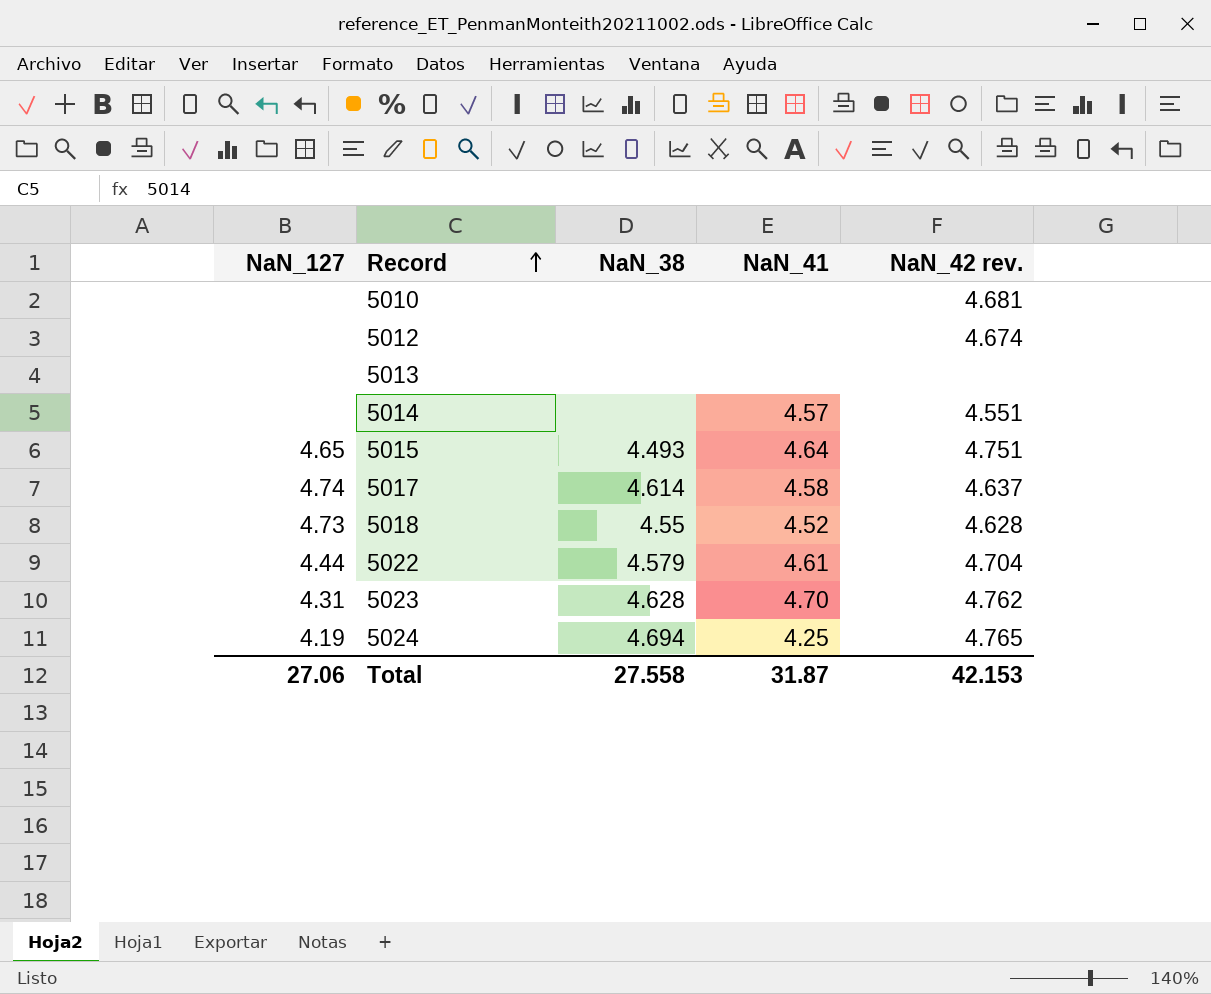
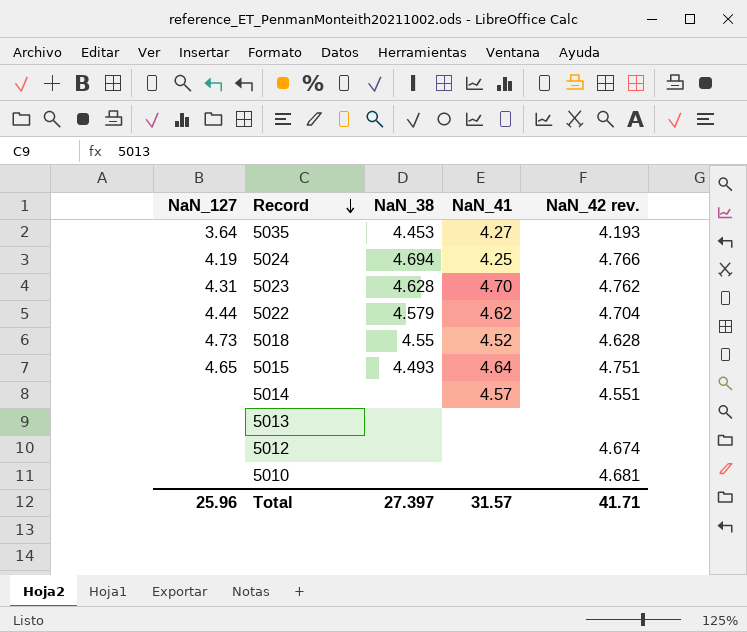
row order: Record ascending -> Record descending
row 5017: 4.74 | 4.614 | 4.58 | 4.637 -> none
row 5035: none -> 3.64 | 4.453 | 4.27 | 4.193
5024 | NaN_42 rev.: 4.765 -> 4.766
5022 | NaN_41: 4.61 -> 4.62
Total | NaN_127: 27.06 -> 25.96
Total | NaN_38: 27.558 -> 27.397
Total | NaN_41: 31.87 -> 31.57
Total | NaN_42 rev.: 42.153 -> 41.71

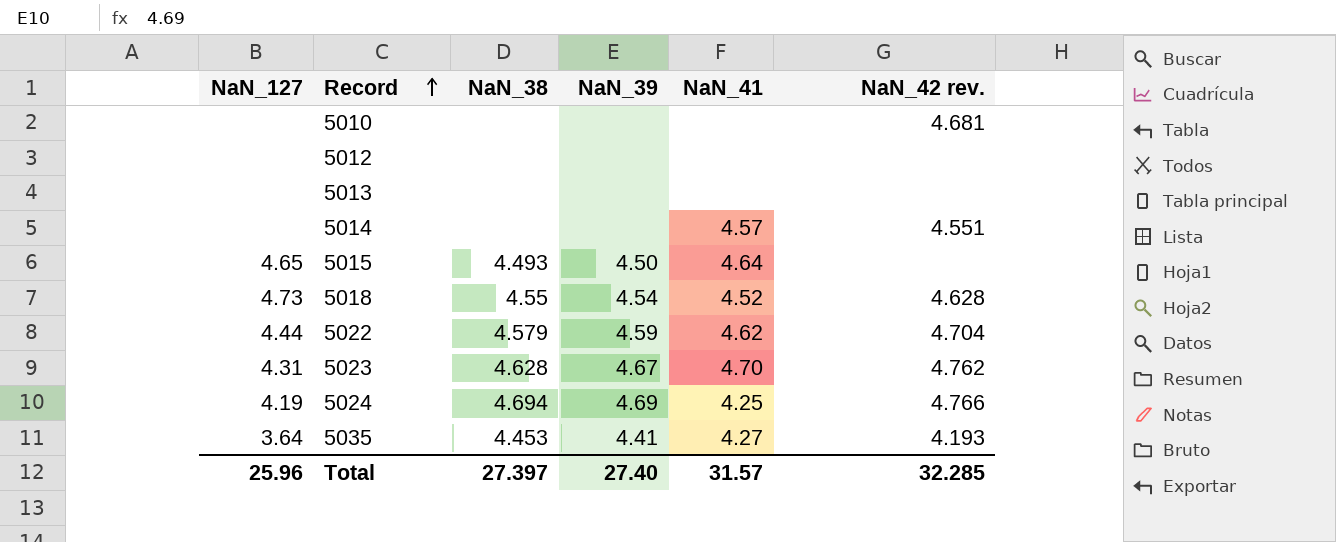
row order: Record descending -> Record ascending
column NaN_39 | position: none -> 4
5012 | NaN_42 rev.: 4.674 -> none
5015 | NaN_42 rev.: 4.751 -> none
Total | NaN_42 rev.: 41.71 -> 32.285

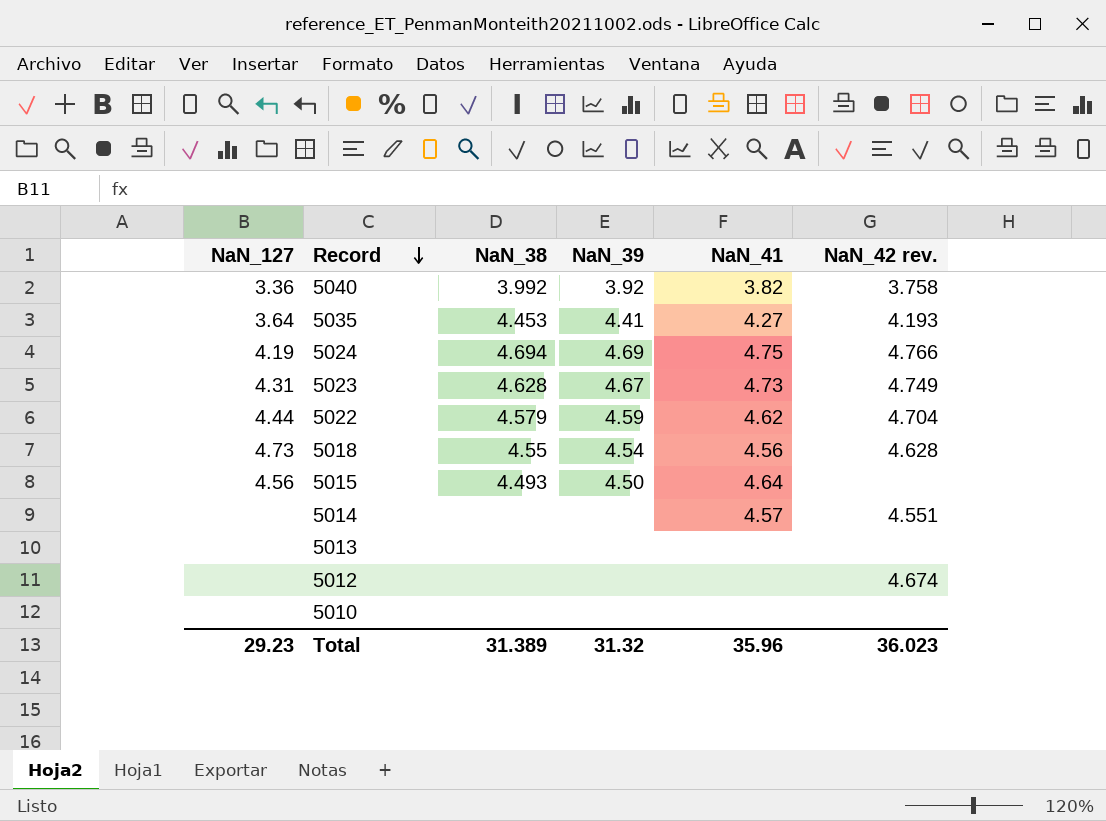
row order: Record ascending -> Record descending
row 5040: none -> 3.36 | 3.992 | 3.92 | 3.82 | 3.758
5024 | NaN_41: 4.25 -> 4.75
5023 | NaN_41: 4.70 -> 4.73
5023 | NaN_42 rev.: 4.762 -> 4.749
5018 | NaN_41: 4.52 -> 4.56
5015 | NaN_127: 4.65 -> 4.56
5012 | NaN_42 rev.: none -> 4.674
5010 | NaN_42 rev.: 4.681 -> none
Total | NaN_127: 25.96 -> 29.23
Total | NaN_38: 27.397 -> 31.389
Total | NaN_39: 27.40 -> 31.32
Total | NaN_41: 31.57 -> 35.96
Total | NaN_42 rev.: 32.285 -> 36.023

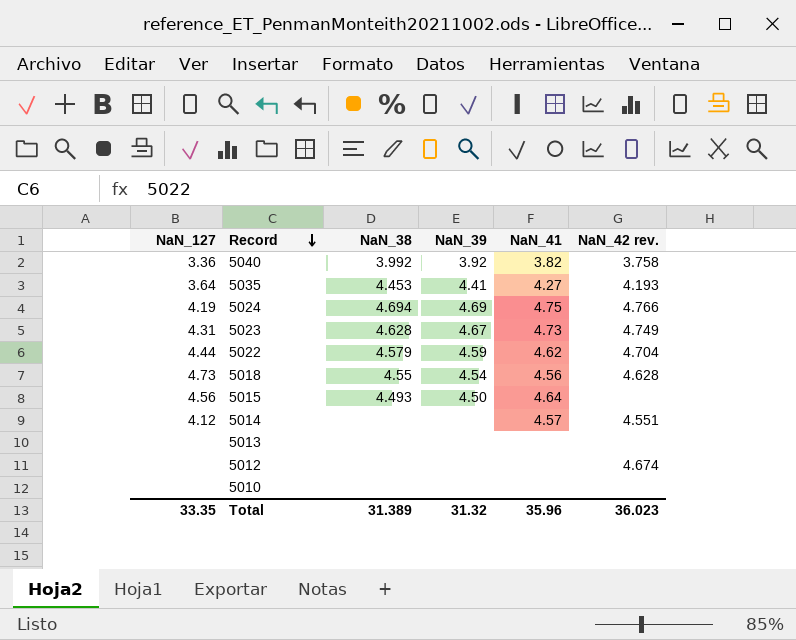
5014 | NaN_127: none -> 4.12
Total | NaN_127: 29.23 -> 33.35

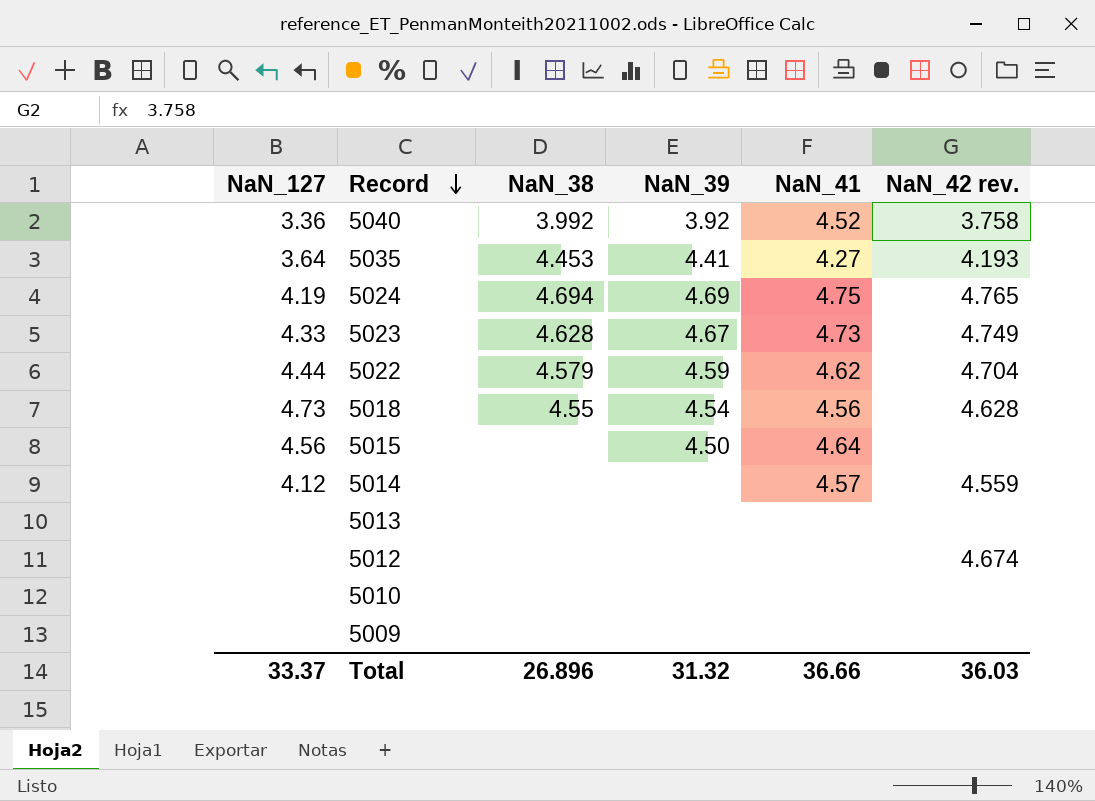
5040 | NaN_41: 3.82 -> 4.52
5024 | NaN_42 rev.: 4.766 -> 4.765
5023 | NaN_127: 4.31 -> 4.33
5015 | NaN_38: 4.493 -> none
5014 | NaN_42 rev.: 4.551 -> 4.559
row 5009: none -> none | none | none | none | none
Total | NaN_127: 33.35 -> 33.37
Total | NaN_38: 31.389 -> 26.896
Total | NaN_41: 35.96 -> 36.66
Total | NaN_42 rev.: 36.023 -> 36.03

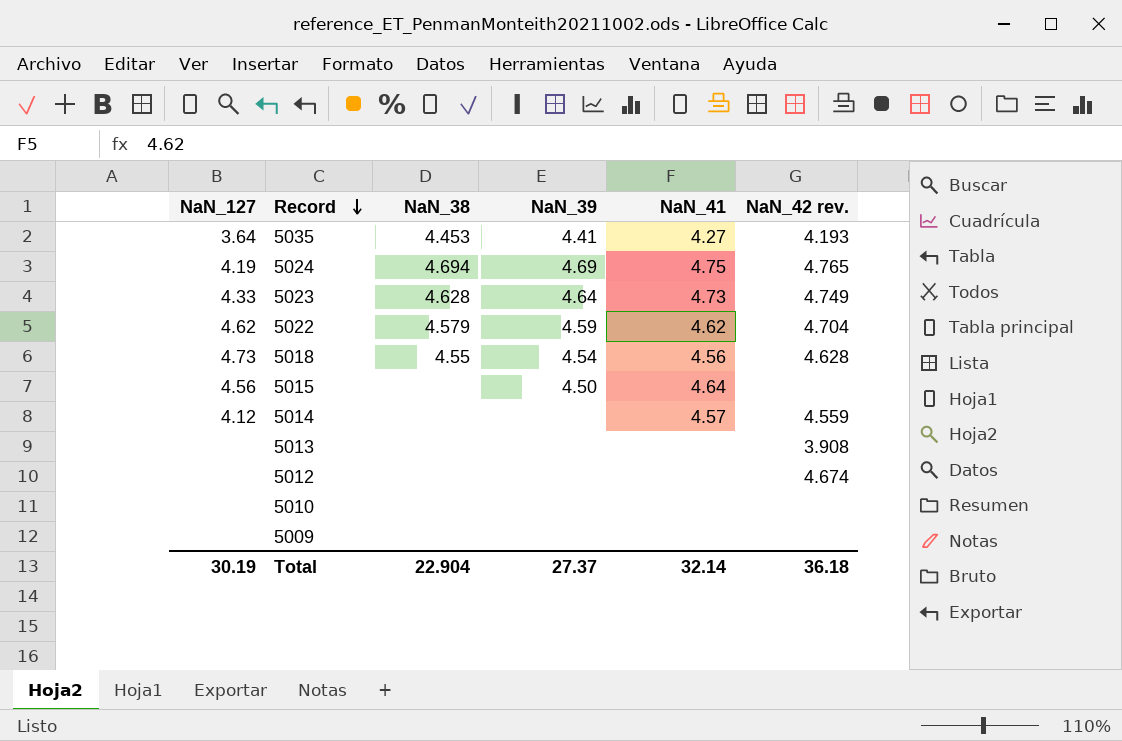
row 5040: 3.36 | 3.992 | 3.92 | 4.52 | 3.758 -> none
5023 | NaN_39: 4.67 -> 4.64
5022 | NaN_127: 4.44 -> 4.62
5013 | NaN_42 rev.: none -> 3.908
Total | NaN_127: 33.37 -> 30.19
Total | NaN_38: 26.896 -> 22.904
Total | NaN_39: 31.32 -> 27.37
Total | NaN_41: 36.66 -> 32.14
Total | NaN_42 rev.: 36.03 -> 36.18

